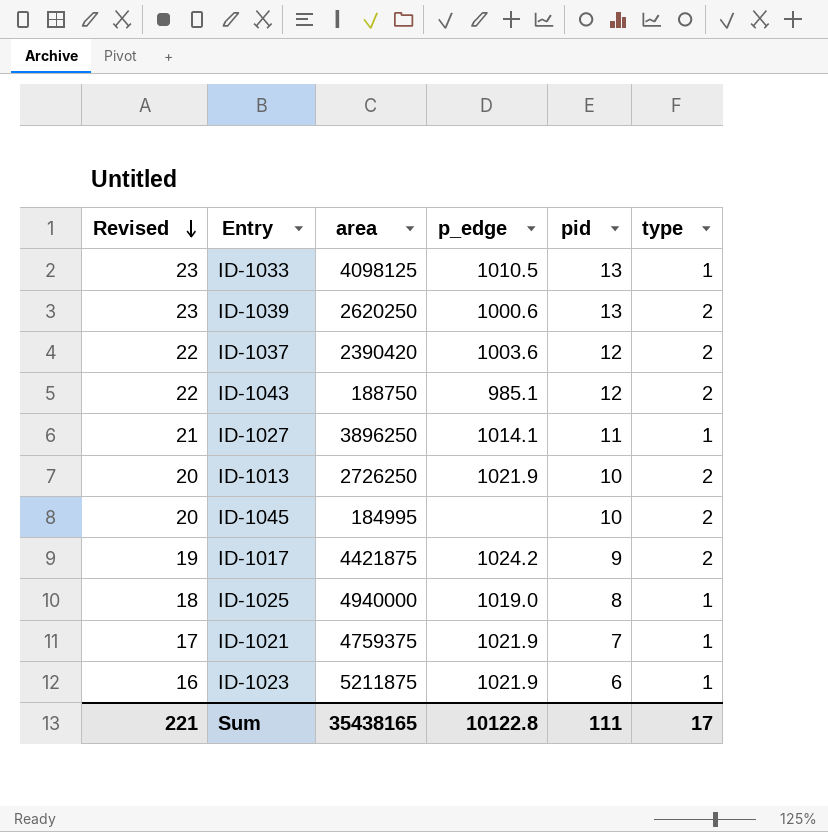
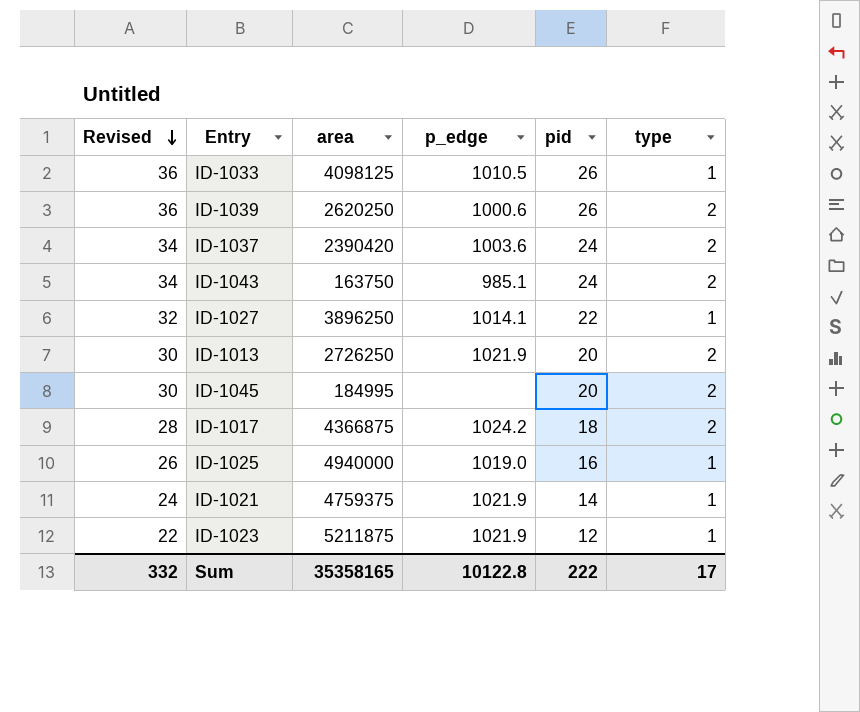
ID-1033 | Revised: 23 -> 36
ID-1033 | pid: 13 -> 26
ID-1039 | Revised: 23 -> 36
ID-1039 | pid: 13 -> 26
ID-1037 | Revised: 22 -> 34
ID-1037 | pid: 12 -> 24
ID-1043 | Revised: 22 -> 34
ID-1043 | area: 188750 -> 163750
ID-1043 | pid: 12 -> 24
ID-1027 | Revised: 21 -> 32
ID-1027 | pid: 11 -> 22
ID-1013 | Revised: 20 -> 30
ID-1013 | pid: 10 -> 20
ID-1045 | Revised: 20 -> 30
ID-1045 | pid: 10 -> 20
ID-1017 | Revised: 19 -> 28
ID-1017 | area: 4421875 -> 4366875
ID-1017 | pid: 9 -> 18
ID-1025 | Revised: 18 -> 26
ID-1025 | pid: 8 -> 16
ID-1021 | Revised: 17 -> 24
ID-1021 | pid: 7 -> 14
ID-1023 | Revised: 16 -> 22
ID-1023 | pid: 6 -> 12
Sum | Revised: 221 -> 332
Sum | area: 35438165 -> 35358165
Sum | pid: 111 -> 222

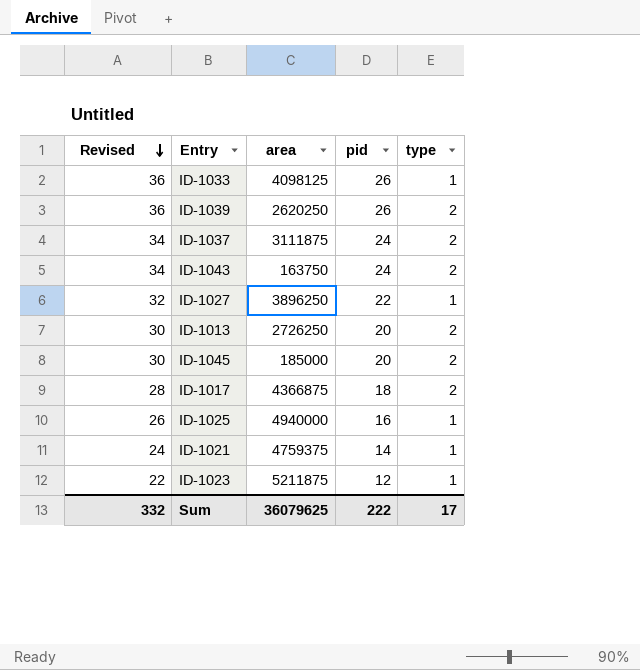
column p_edge | position: 4 -> none
ID-1037 | area: 2390420 -> 3111875
ID-1045 | area: 184995 -> 185000
Sum | area: 35358165 -> 36079625

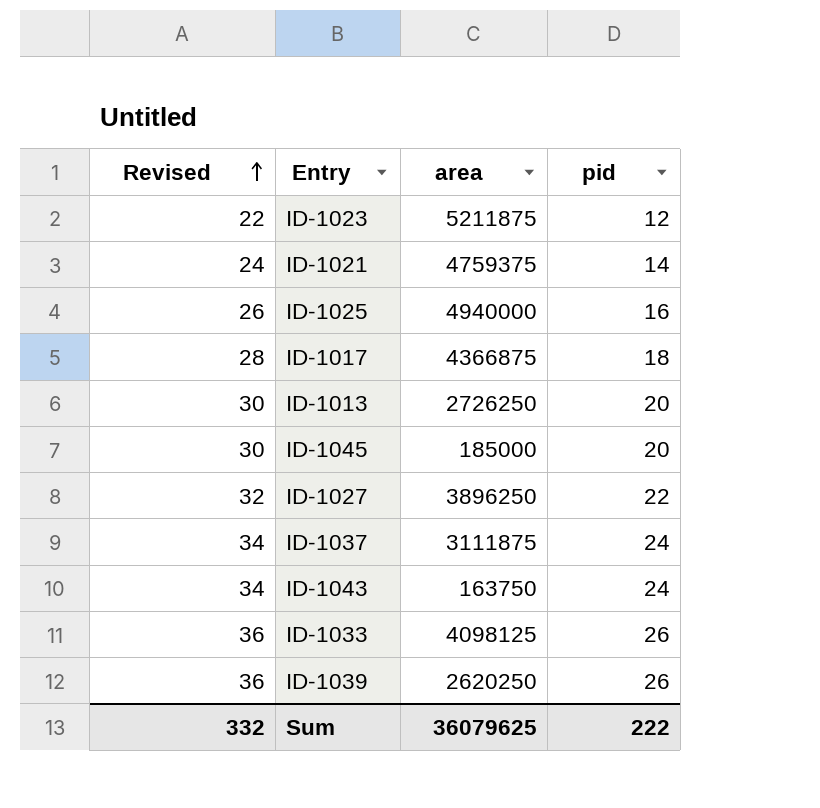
row order: Revised descending -> Revised ascending
column type | position: 5 -> none

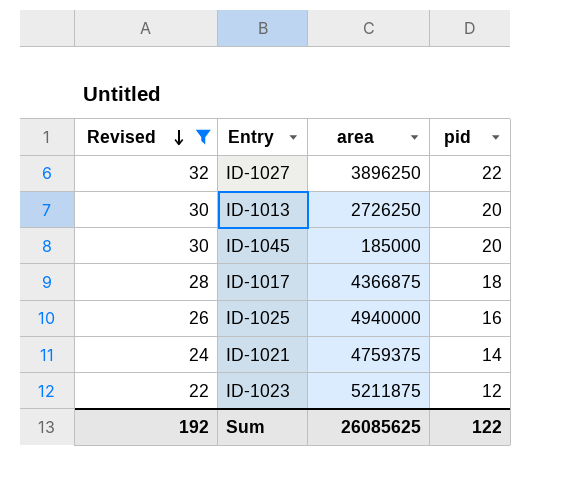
filter: none -> Revised <= 32
row order: Revised ascending -> Revised descending
Sum | Revised: 332 -> 192
Sum | area: 36079625 -> 26085625
Sum | pid: 222 -> 122

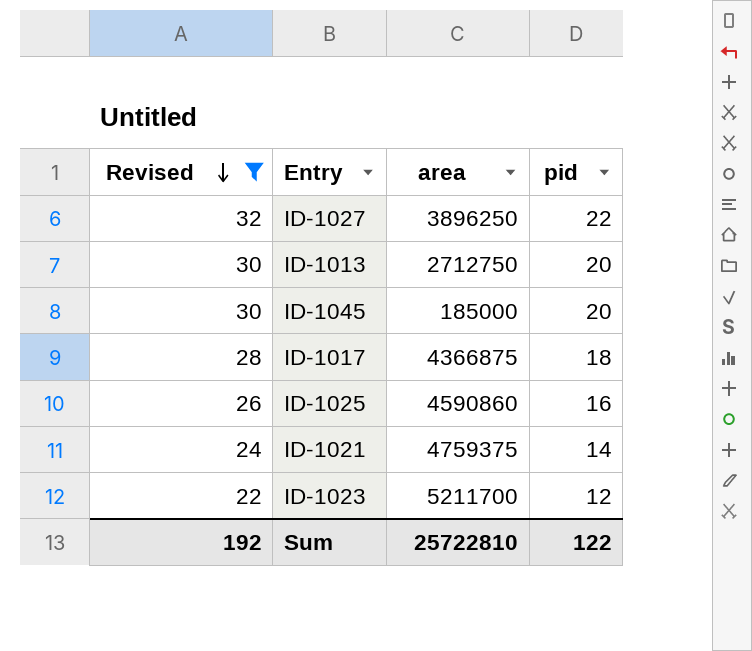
ID-1013 | area: 2726250 -> 2712750
ID-1025 | area: 4940000 -> 4590860
ID-1023 | area: 5211875 -> 5211700
Sum | area: 26085625 -> 25722810

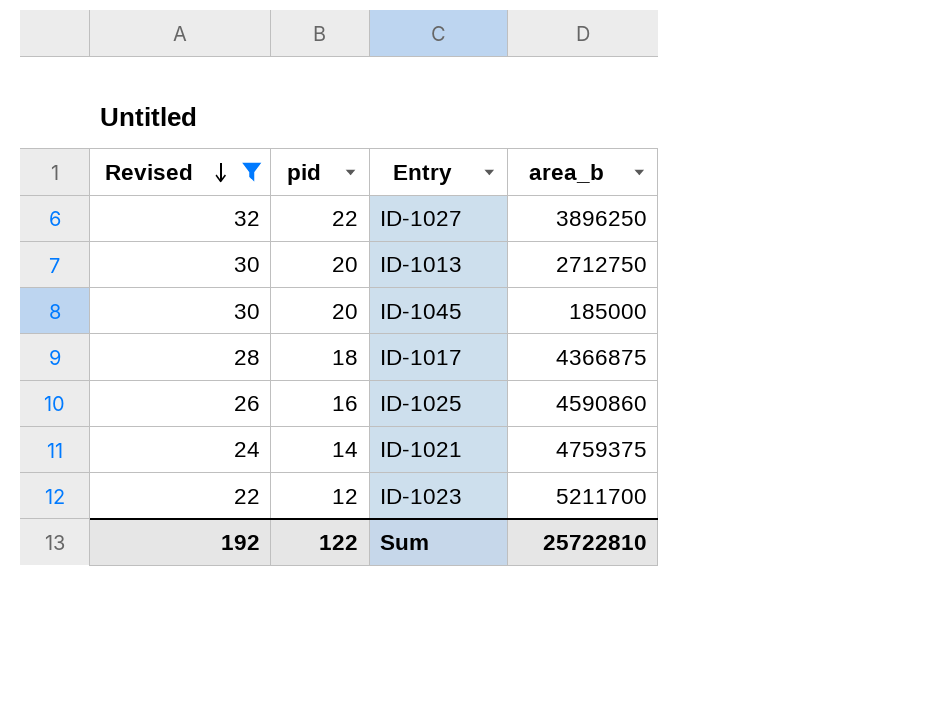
column pid | position: 4 -> 2
column name: area -> area_b

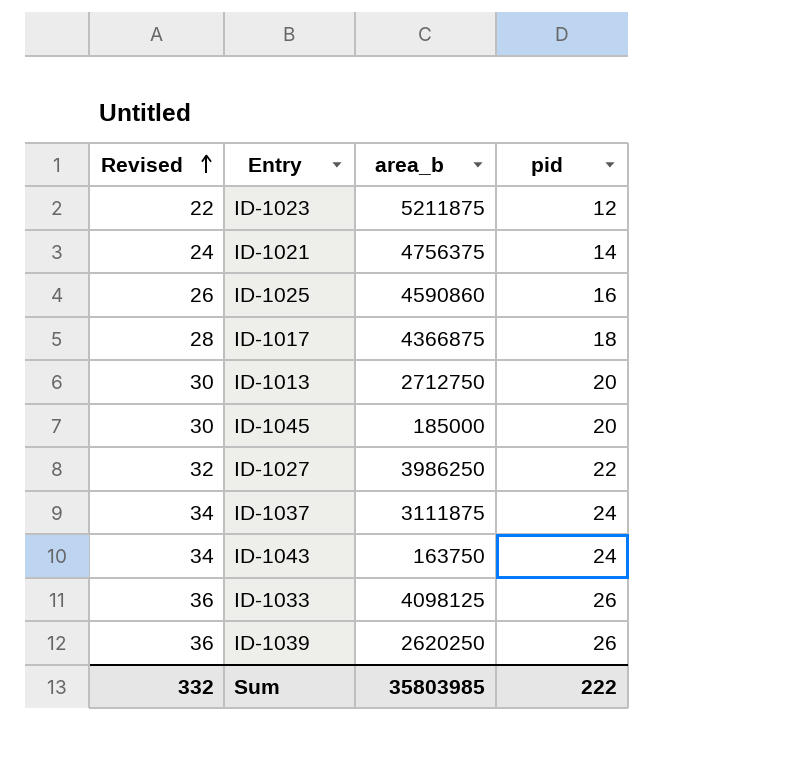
filter: Revised <= 32 -> none
row order: Revised descending -> Revised ascending
column pid | position: 2 -> 4
ID-1023 | area_b: 5211700 -> 5211875
ID-1021 | area_b: 4759375 -> 4756375
ID-1027 | area_b: 3896250 -> 3986250
Sum | Revised: 192 -> 332
Sum | area_b: 25722810 -> 35803985
Sum | pid: 122 -> 222

